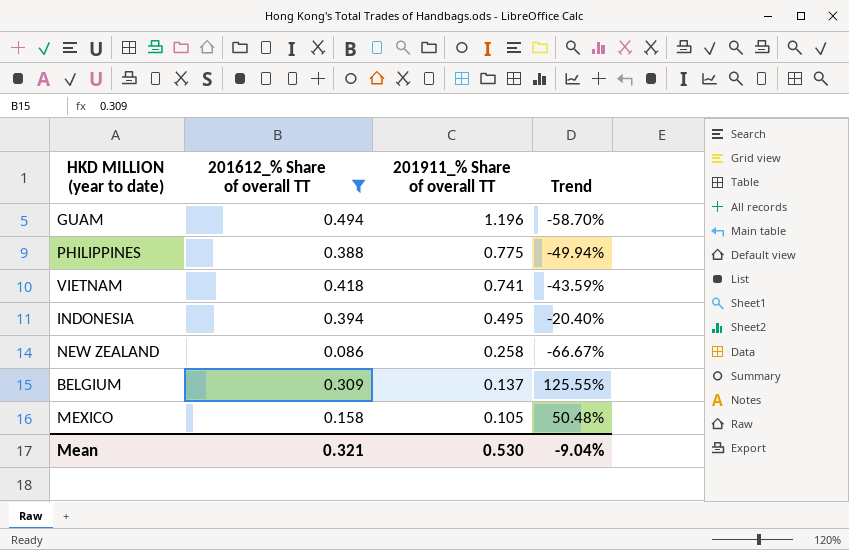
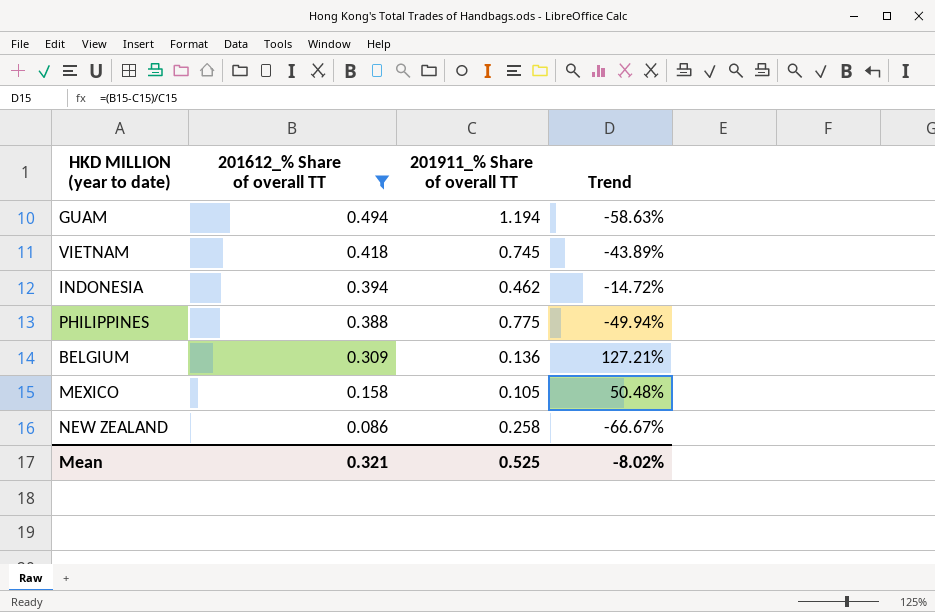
row order: 201911_% Share of overall TT descending -> 201612_% Share of overall TT descending
GUAM | 201911_% Share of overall TT: 1.196 -> 1.194
GUAM | Trend: -58.70% -> -58.63%
VIETNAM | 201911_% Share of overall TT: 0.741 -> 0.745
VIETNAM | Trend: -43.59% -> -43.89%
INDONESIA | 201911_% Share of overall TT: 0.495 -> 0.462
INDONESIA | Trend: -20.40% -> -14.72%
BELGIUM | 201911_% Share of overall TT: 0.137 -> 0.136
BELGIUM | Trend: 125.55% -> 127.21%
Mean | 201911_% Share of overall TT: 0.530 -> 0.525
Mean | Trend: -9.04% -> -8.02%

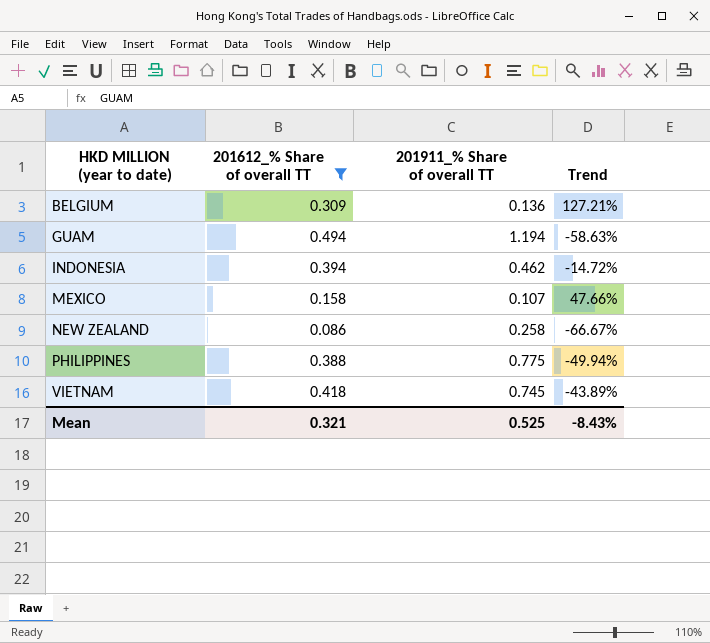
row order: 201612_% Share of overall TT descending -> HKD MILLION (year to date) ascending
MEXICO | 201911_% Share of overall TT: 0.105 -> 0.107
MEXICO | Trend: 50.48% -> 47.66%
Mean | Trend: -8.02% -> -8.43%

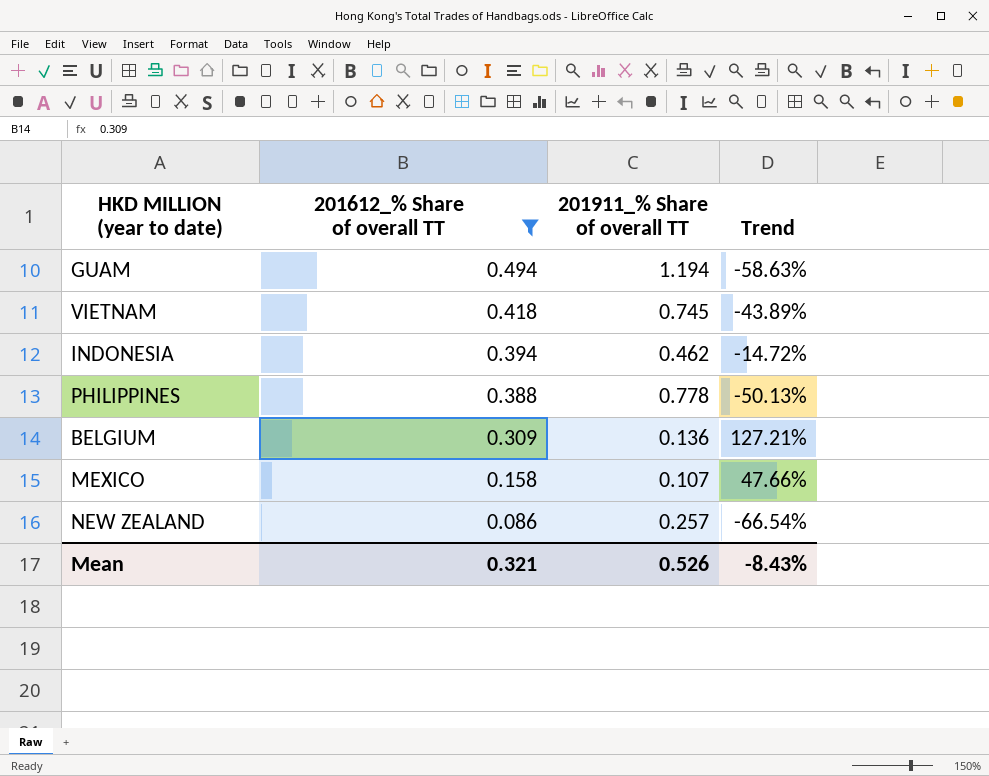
row order: HKD MILLION (year to date) ascending -> 201612_% Share of overall TT descending
PHILIPPINES | 201911_% Share of overall TT: 0.775 -> 0.778
PHILIPPINES | Trend: -49.94% -> -50.13%
NEW ZEALAND | 201911_% Share of overall TT: 0.258 -> 0.257
NEW ZEALAND | Trend: -66.67% -> -66.54%
Mean | 201911_% Share of overall TT: 0.525 -> 0.526

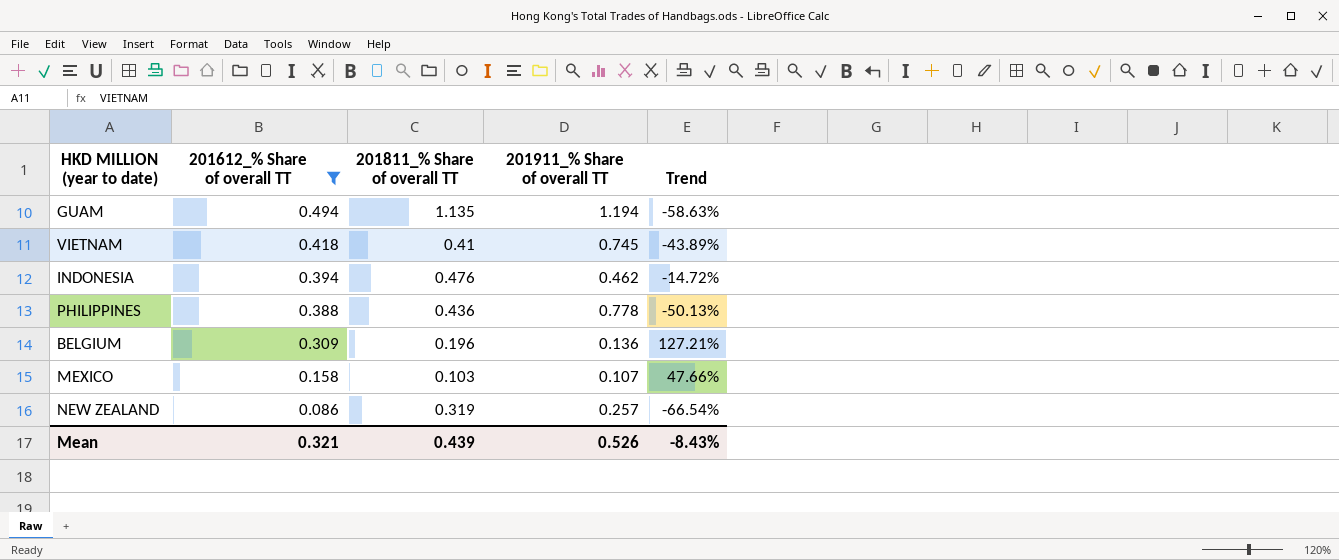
column 201811_% Share of overall TT | position: none -> 3

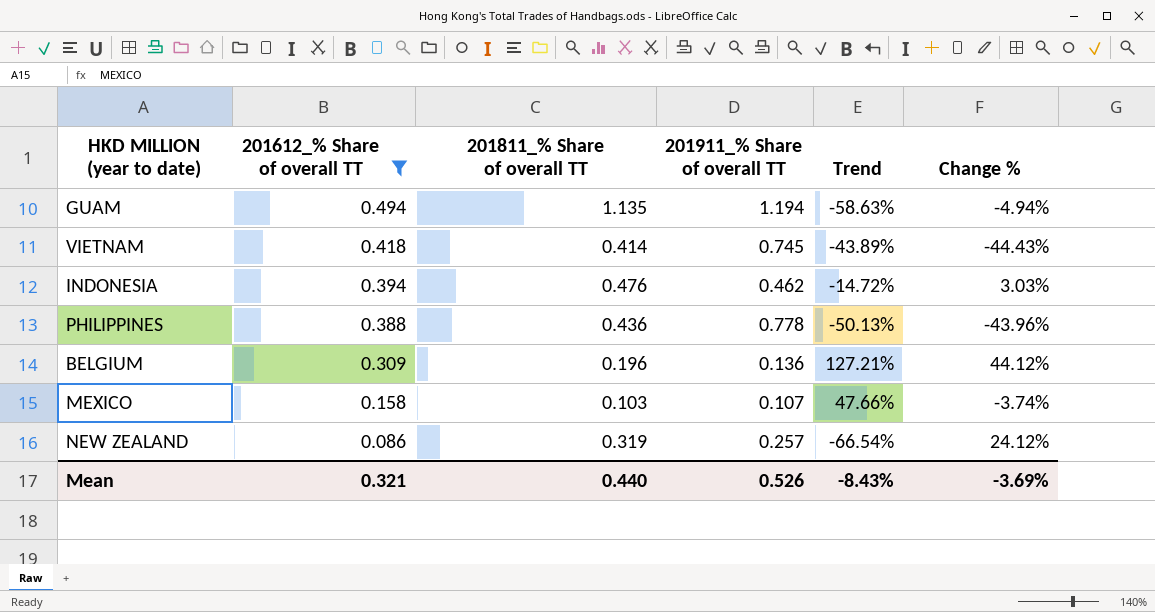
column Change % | formula: none -> ([201811_% Share of overall TT] - [201911_% Share of overall TT]) / [201911_% Share of overall TT]
VIETNAM | 201811_% Share of overall TT: 0.41 -> 0.414
Mean | 201811_% Share of overall TT: 0.439 -> 0.440

